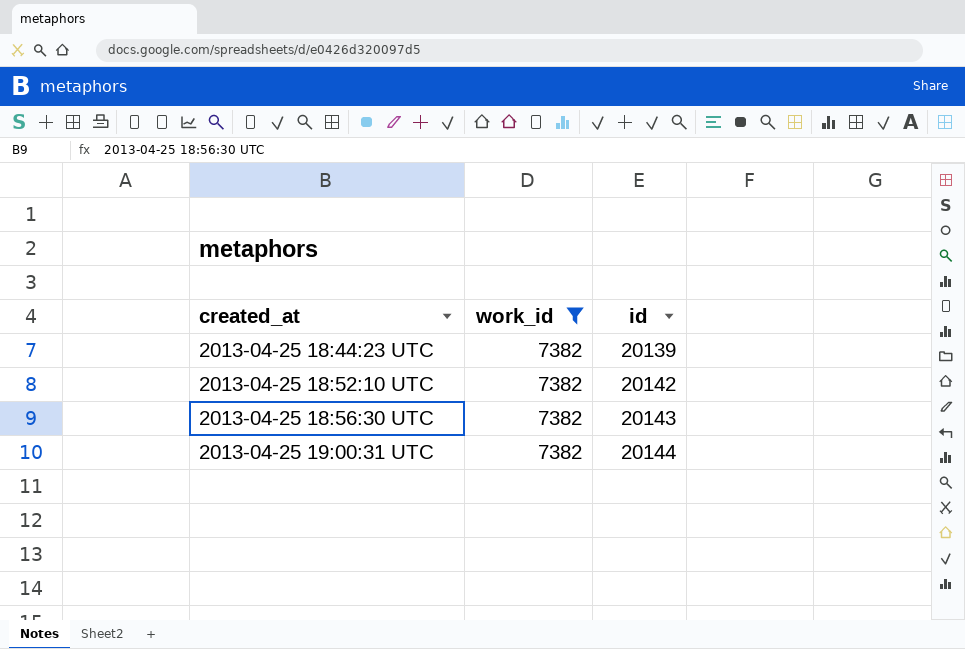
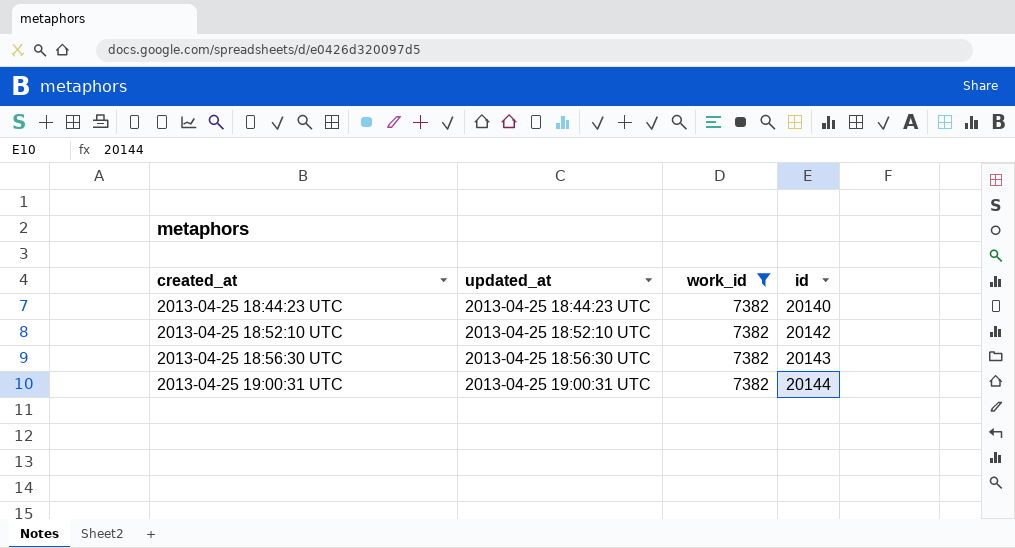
column updated_at | position: none -> 2
2013-04-25 18:44:23 UTC | id: 20139 -> 20140

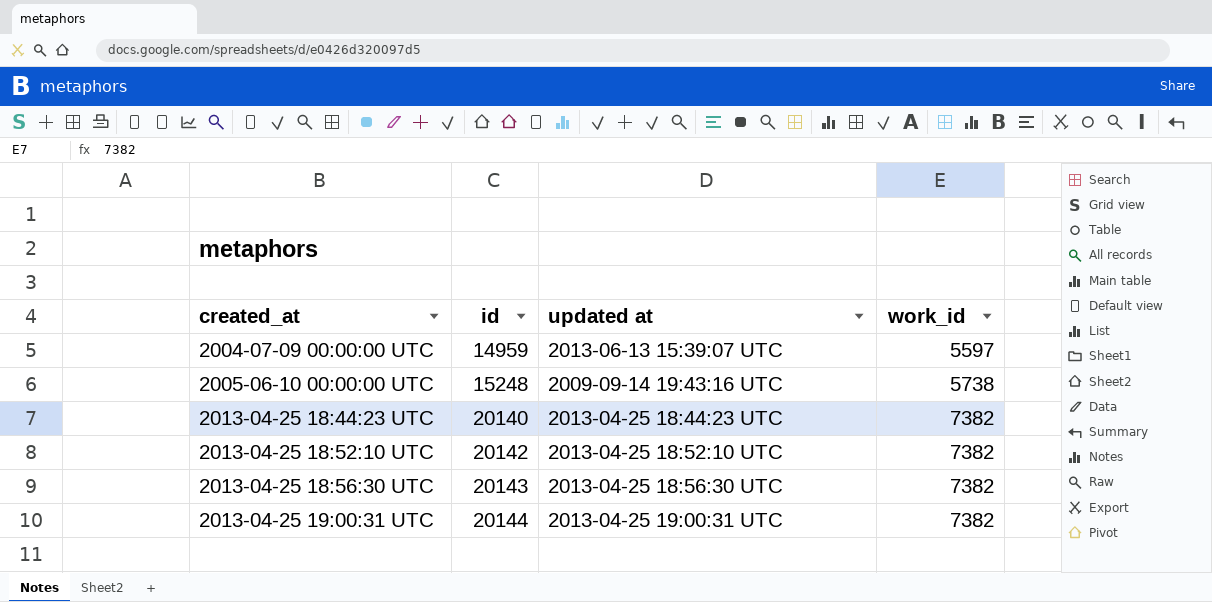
filter: work_id = 7382 -> none
column id | position: 4 -> 2
column name: updated_at -> updated at

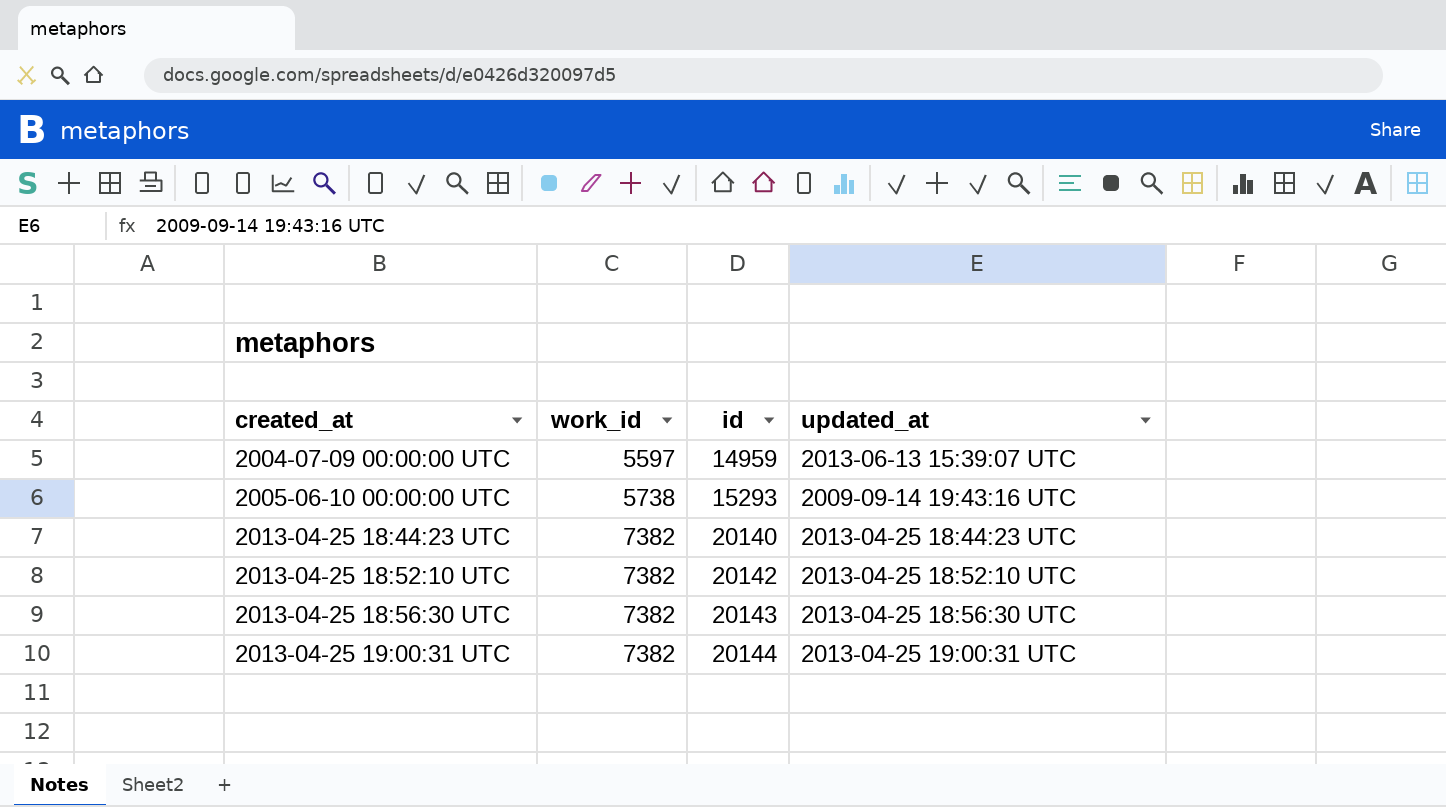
column work_id | position: 4 -> 2
column name: updated at -> updated_at
2005-06-10 00:00:00 UTC | id: 15248 -> 15293

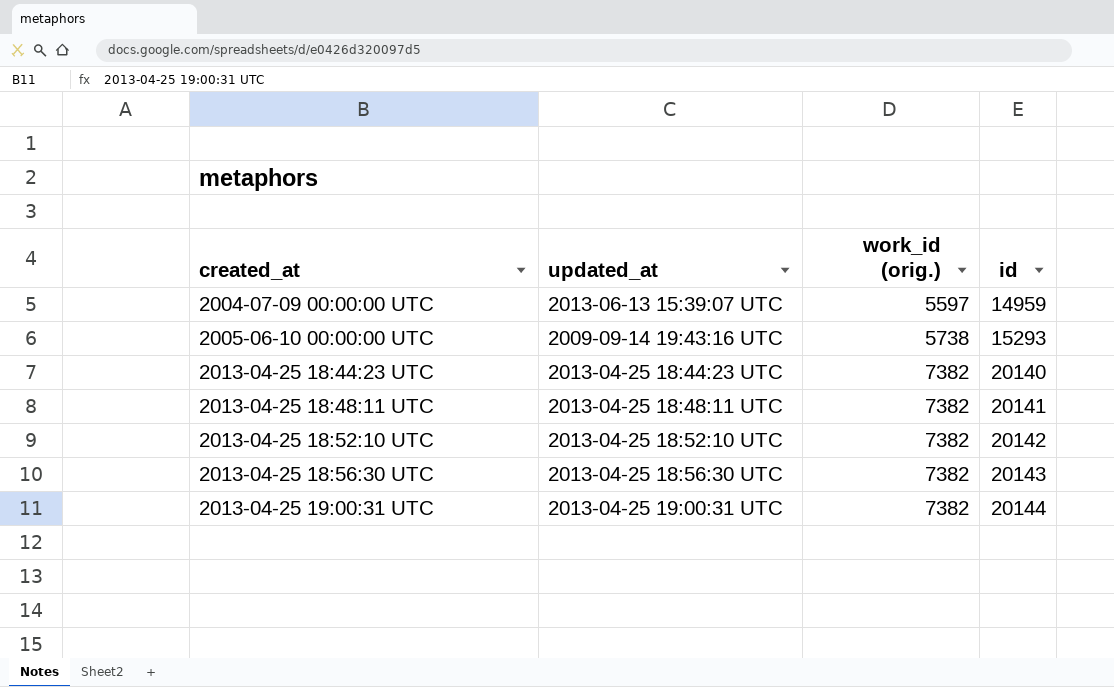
column updated_at | position: 4 -> 2
column name: work_id -> work_id (orig.)
row 2013-04-25 18:48:11 UTC: none -> 2013-04-25 18:48:11 UTC | 7382 | 20141

